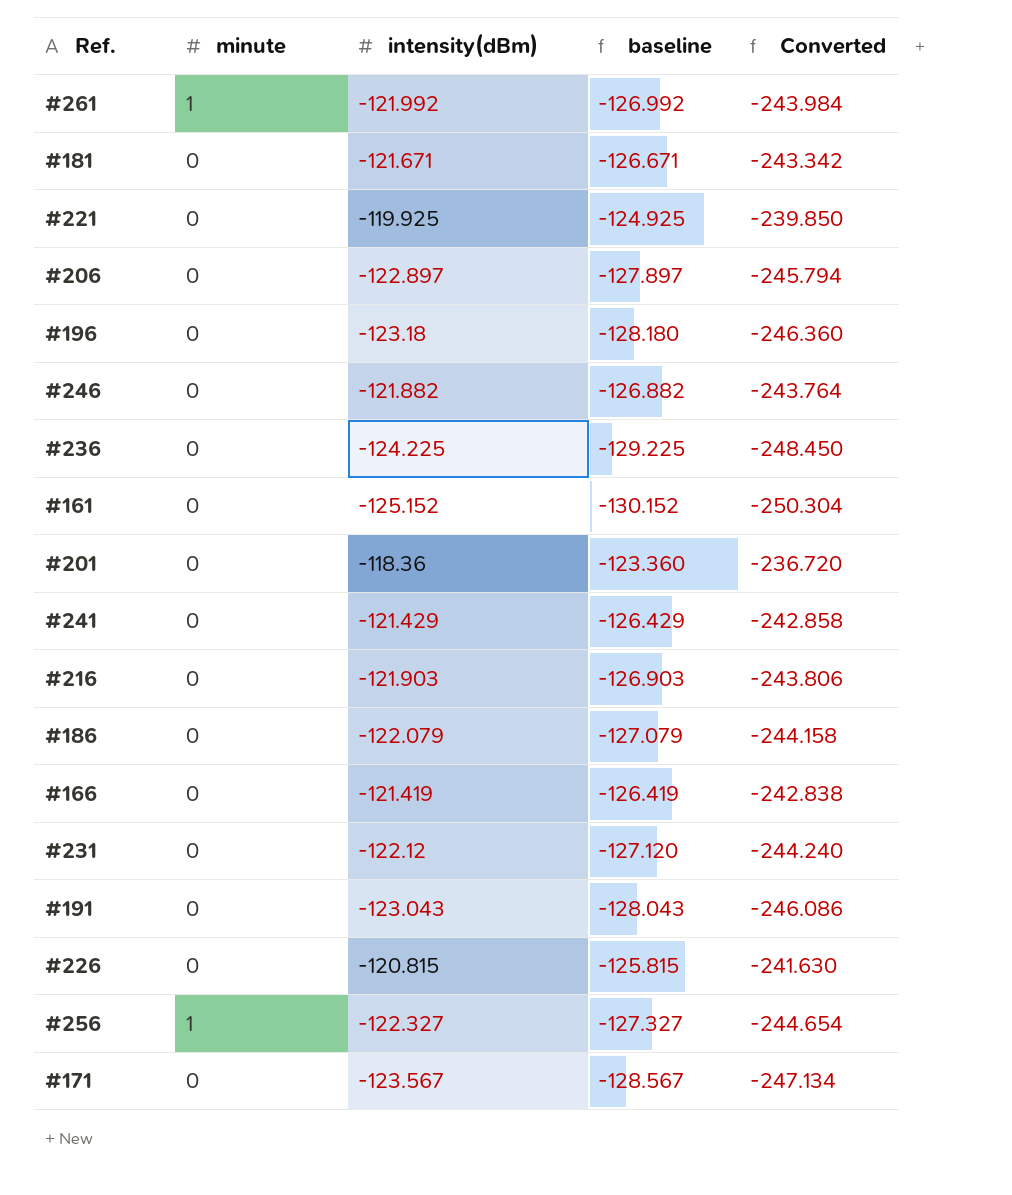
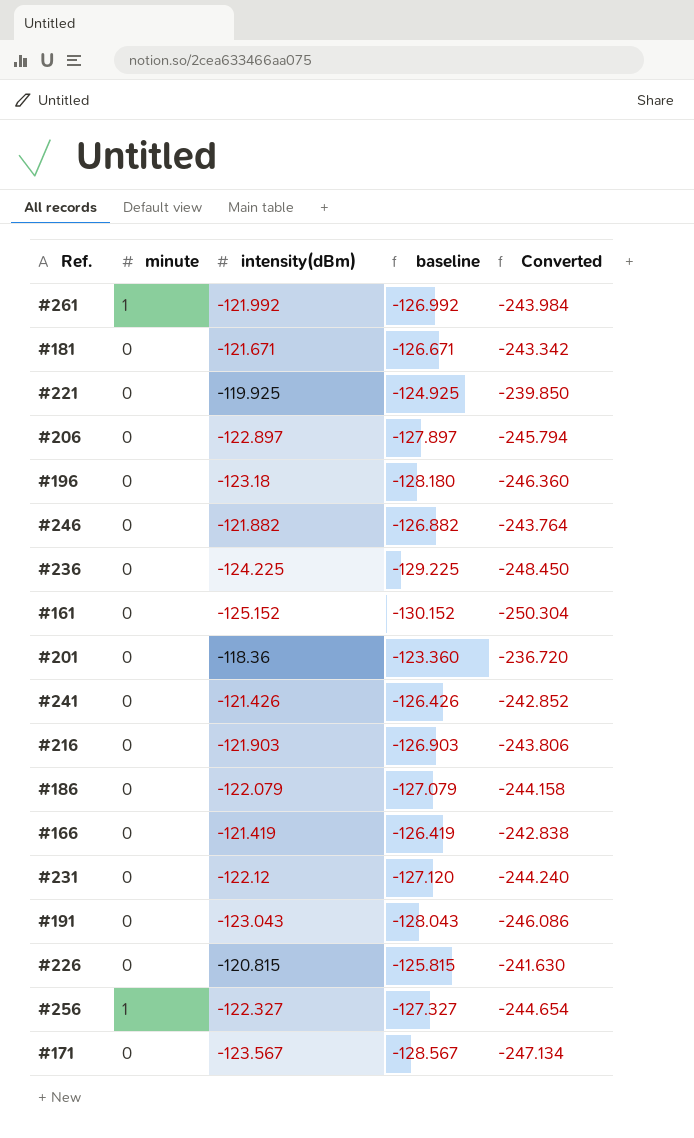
#241 | intensity(dBm): -121.429 -> -121.426
#241 | baseline: -126.429 -> -126.426
#241 | Converted: -242.858 -> -242.852

